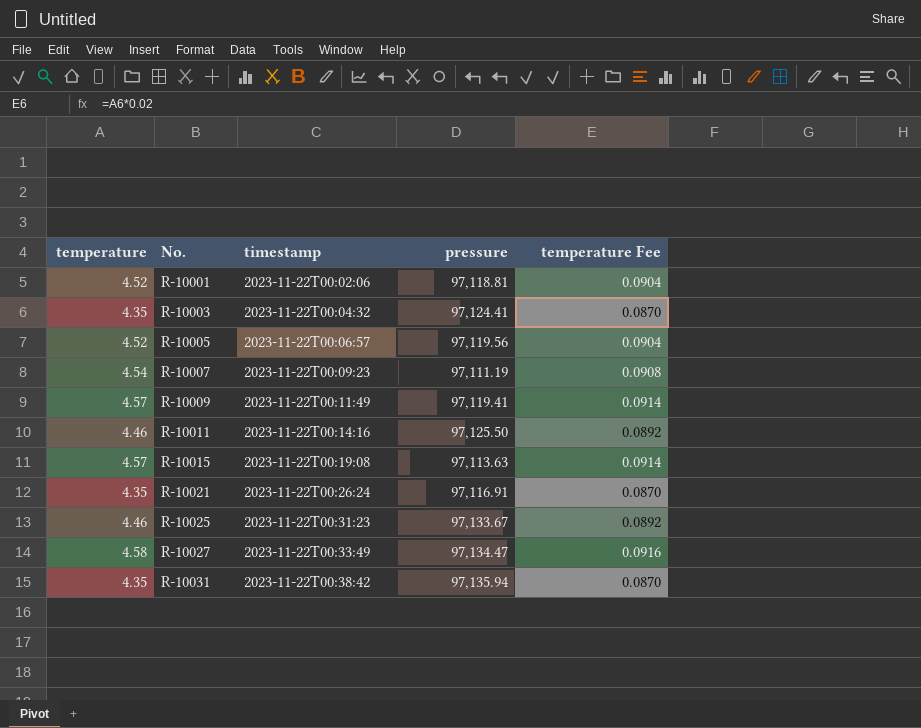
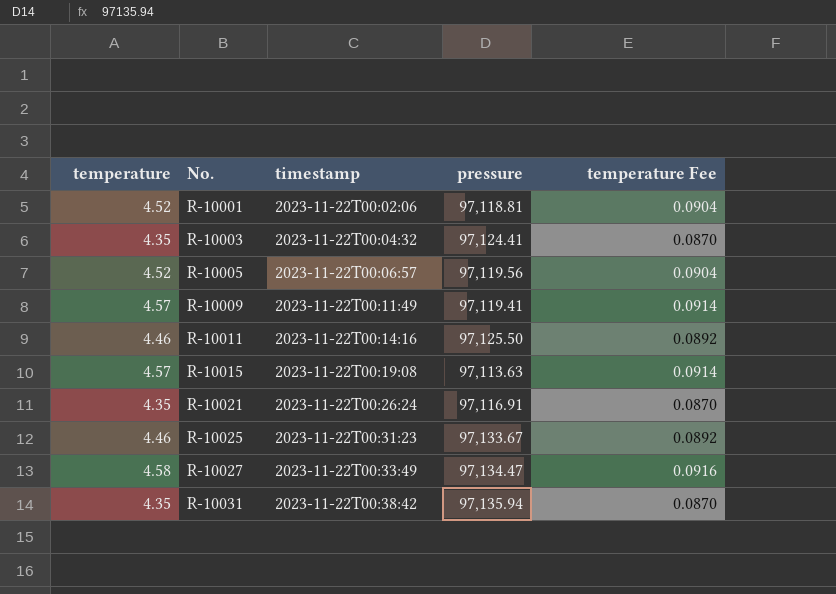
row R-10007: 4.54 | 2023-11-22T00:09:23 | 97,111.19 | 0.0908 -> none

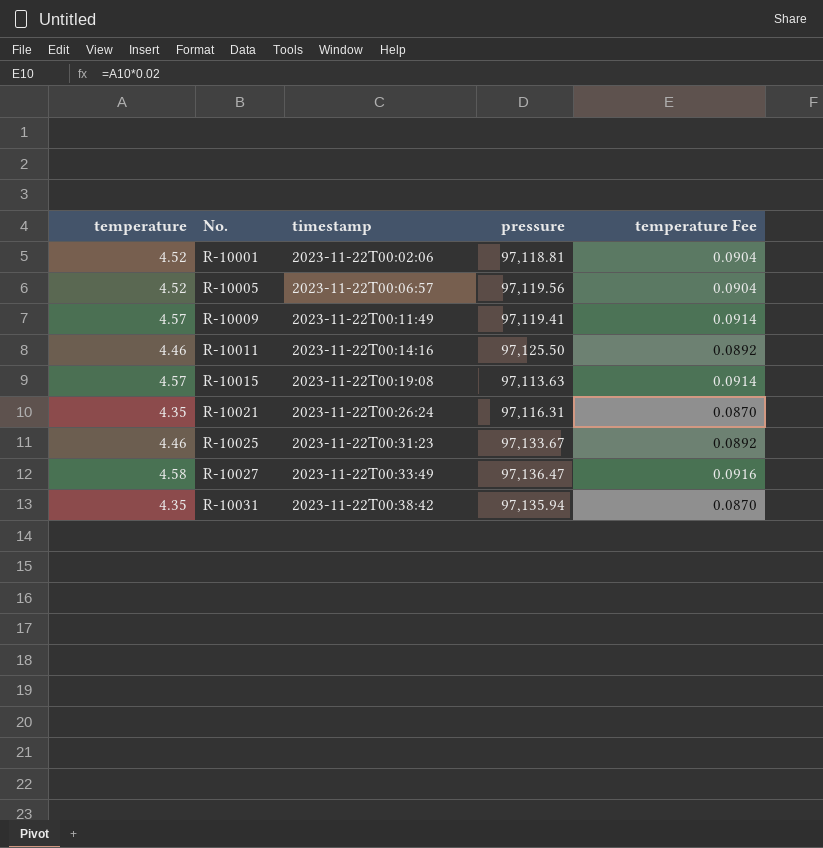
row R-10003: 4.35 | 2023-11-22T00:04:32 | 97,124.41 | 0.0870 -> none
R-10021 | pressure: 97,116.91 -> 97,116.31
R-10027 | pressure: 97,134.47 -> 97,136.47

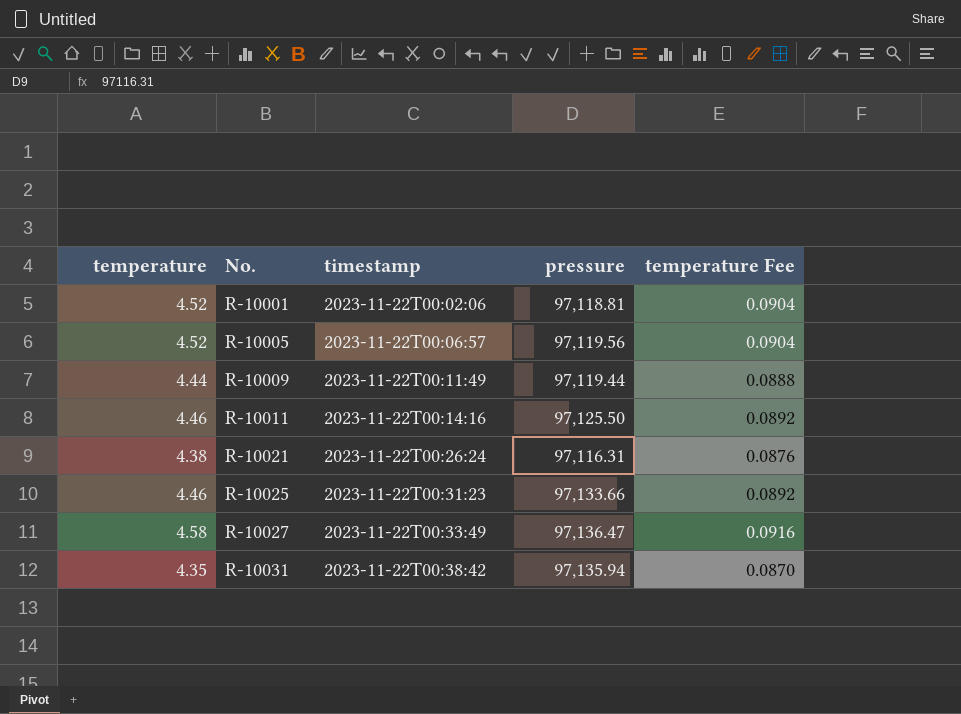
row R-10015: 4.57 | 2023-11-22T00:19:08 | 97,113.63 | 0.0914 -> none
R-10009 | temperature: 4.57 -> 4.44
R-10009 | pressure: 97,119.41 -> 97,119.44
R-10009 | temperature Fee: 0.0914 -> 0.0888
R-10021 | temperature: 4.35 -> 4.38
R-10021 | temperature Fee: 0.0870 -> 0.0876
R-10025 | pressure: 97,133.67 -> 97,133.66

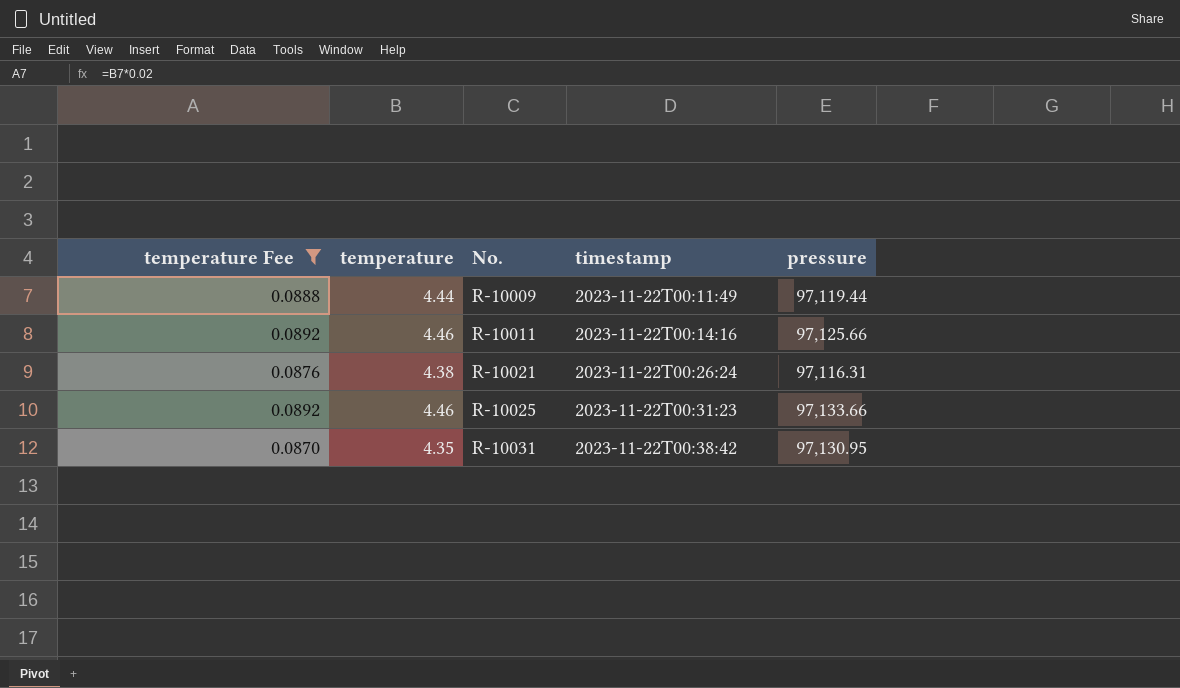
filter: none -> temperature Fee <= 0.0892
column temperature Fee | position: 5 -> 1
R-10011 | pressure: 97,125.50 -> 97,125.66
R-10031 | pressure: 97,135.94 -> 97,130.95

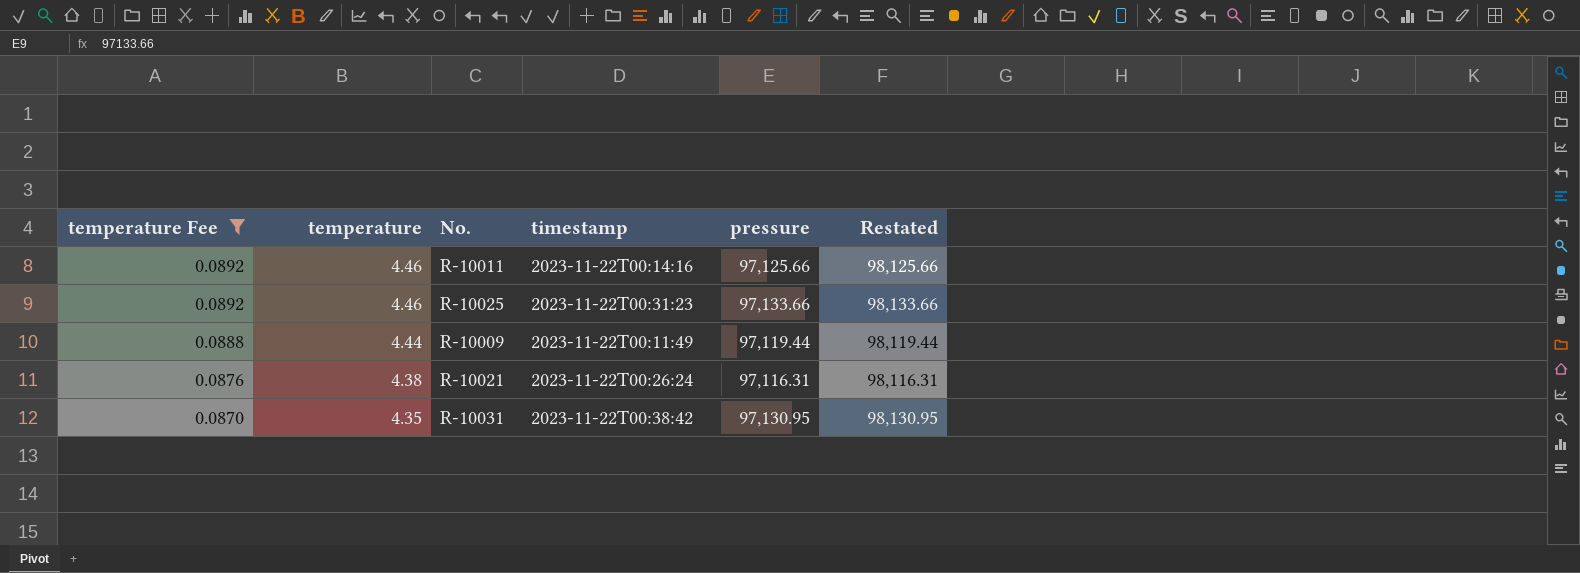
row order: No. ascending -> temperature Fee descending
column Restated | formula: none -> [pressure] + 1000

